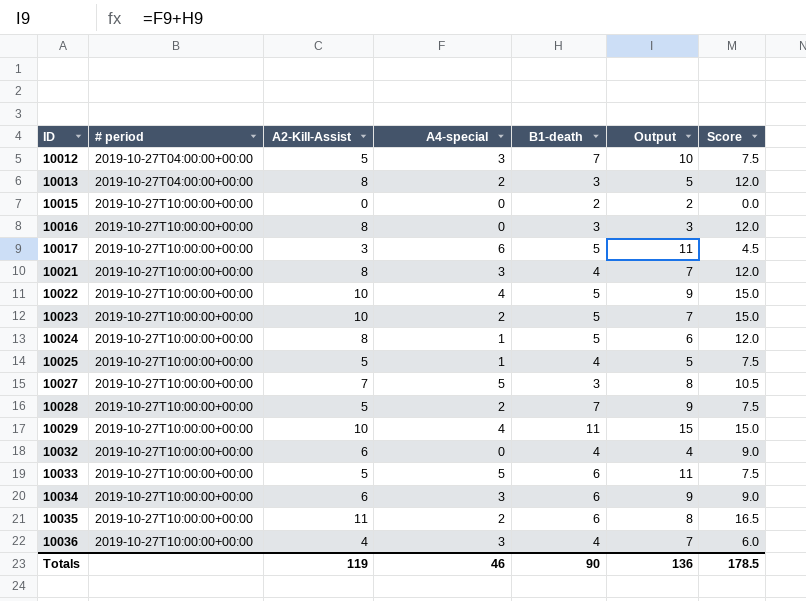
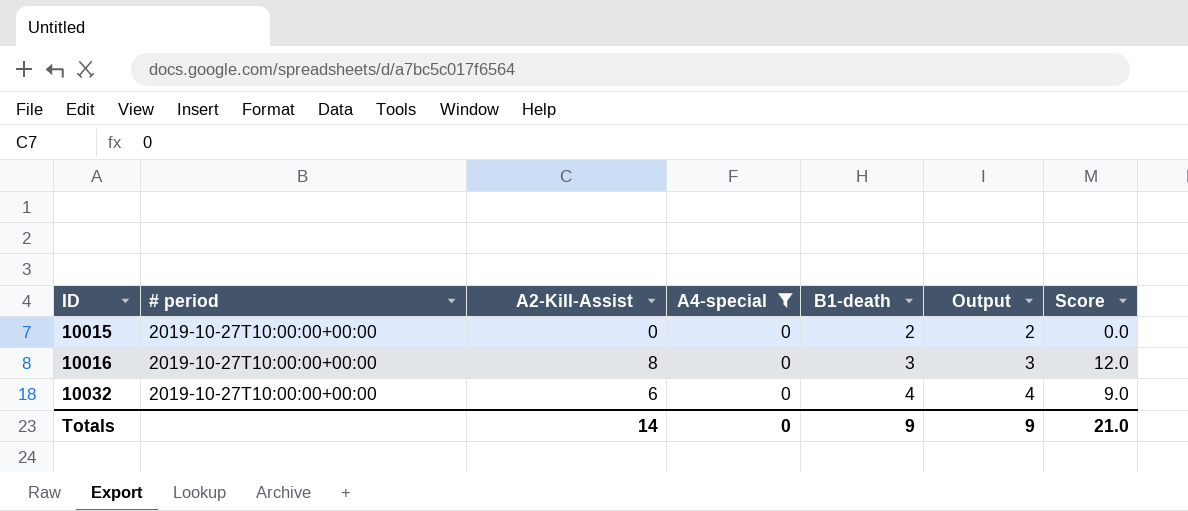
filter: none -> A4-special = 0
Totals | A2-Kill-Assist: 119 -> 14
Totals | A4-special: 46 -> 0
Totals | B1-death: 90 -> 9
Totals | Output: 136 -> 9
Totals | Score: 178.5 -> 21.0

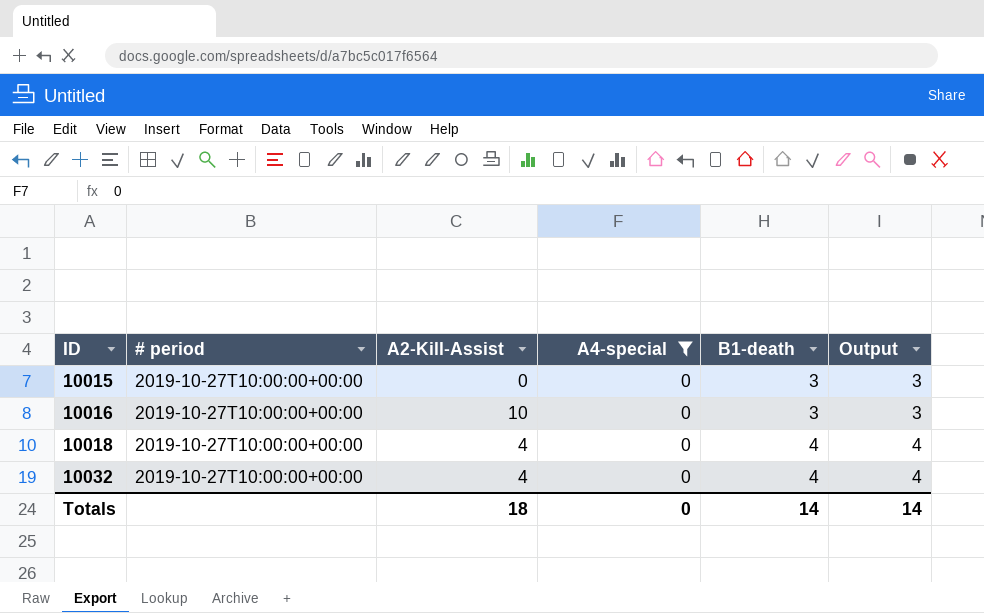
column Score | formula: [A2-Kill-Assist] * 1.5 -> none
10015 | B1-death: 2 -> 3
10015 | Output: 2 -> 3
10016 | A2-Kill-Assist: 8 -> 10
row 10018: none -> 2019-10-27T10:00:00+00:00 | 4 | 0 | 4 | 4
10032 | A2-Kill-Assist: 6 -> 4
Totals | A2-Kill-Assist: 14 -> 18
Totals | B1-death: 9 -> 14
Totals | Output: 9 -> 14

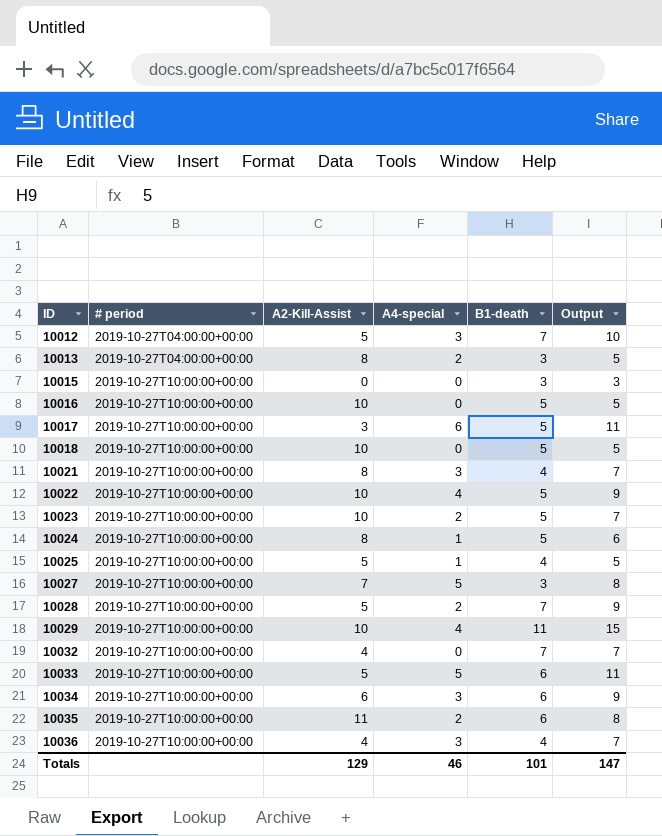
filter: A4-special = 0 -> none
10016 | B1-death: 3 -> 5
10016 | Output: 3 -> 5
10018 | A2-Kill-Assist: 4 -> 10
10018 | B1-death: 4 -> 5
10018 | Output: 4 -> 5
10032 | B1-death: 4 -> 7
10032 | Output: 4 -> 7
Totals | A2-Kill-Assist: 18 -> 129
Totals | A4-special: 0 -> 46
Totals | B1-death: 14 -> 101
Totals | Output: 14 -> 147

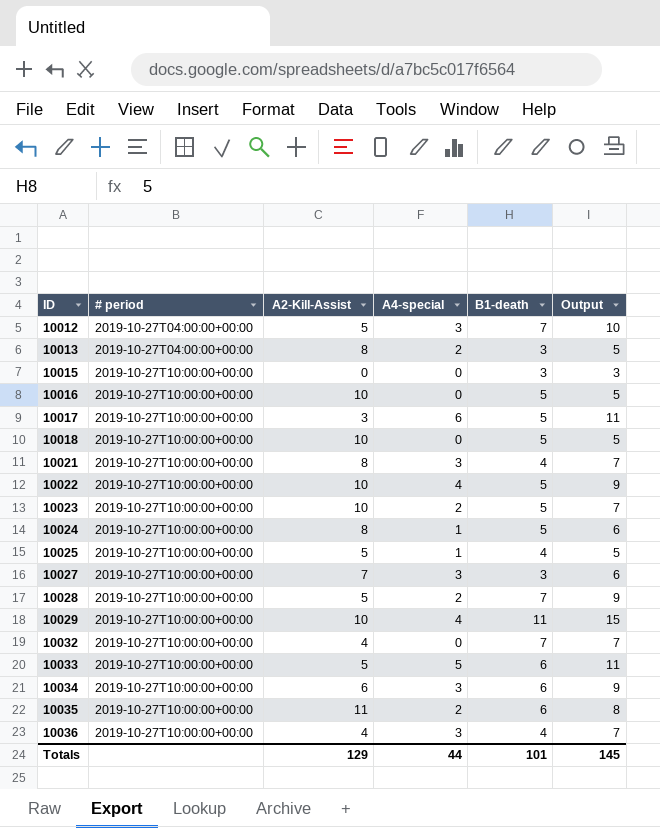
10027 | A4-special: 5 -> 3
10027 | Output: 8 -> 6
Totals | A4-special: 46 -> 44
Totals | Output: 147 -> 145

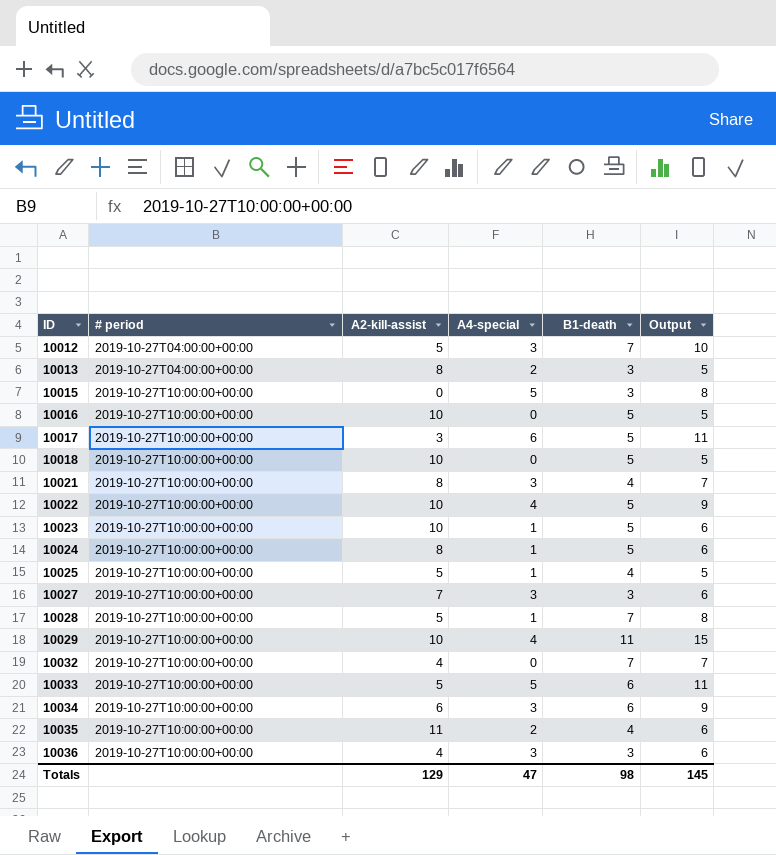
column name: A2-Kill-Assist -> A2-kill-assist
10015 | A4-special: 0 -> 5
10015 | Output: 3 -> 8
10023 | A4-special: 2 -> 1
10023 | Output: 7 -> 6
10028 | A4-special: 2 -> 1
10028 | Output: 9 -> 8
10035 | B1-death: 6 -> 4
10035 | Output: 8 -> 6
10036 | B1-death: 4 -> 3
10036 | Output: 7 -> 6
Totals | A4-special: 44 -> 47
Totals | B1-death: 101 -> 98

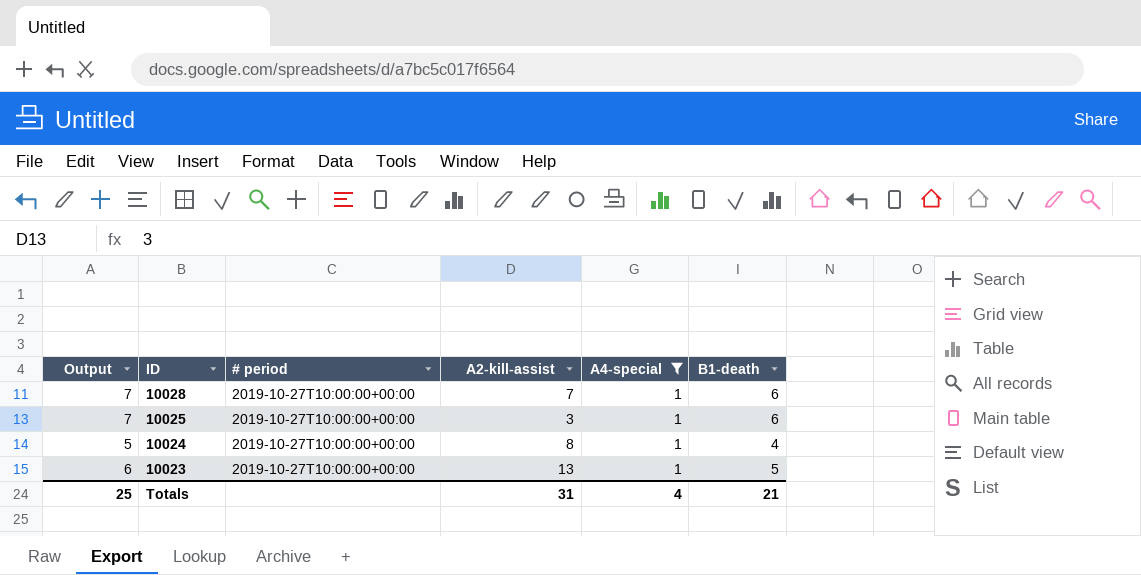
filter: none -> A4-special = 1
row order: ID ascending -> ID descending
column Output | position: 6 -> 1
10028 | Output: 8 -> 7
10028 | A2-kill-assist: 5 -> 7
10028 | B1-death: 7 -> 6
10025 | Output: 5 -> 7
10025 | A2-kill-assist: 5 -> 3
10025 | B1-death: 4 -> 6
10024 | Output: 6 -> 5
10024 | B1-death: 5 -> 4
10023 | A2-kill-assist: 10 -> 13
Totals | Output: 145 -> 25
Totals | A2-kill-assist: 129 -> 31
Totals | A4-special: 47 -> 4
Totals | B1-death: 98 -> 21

